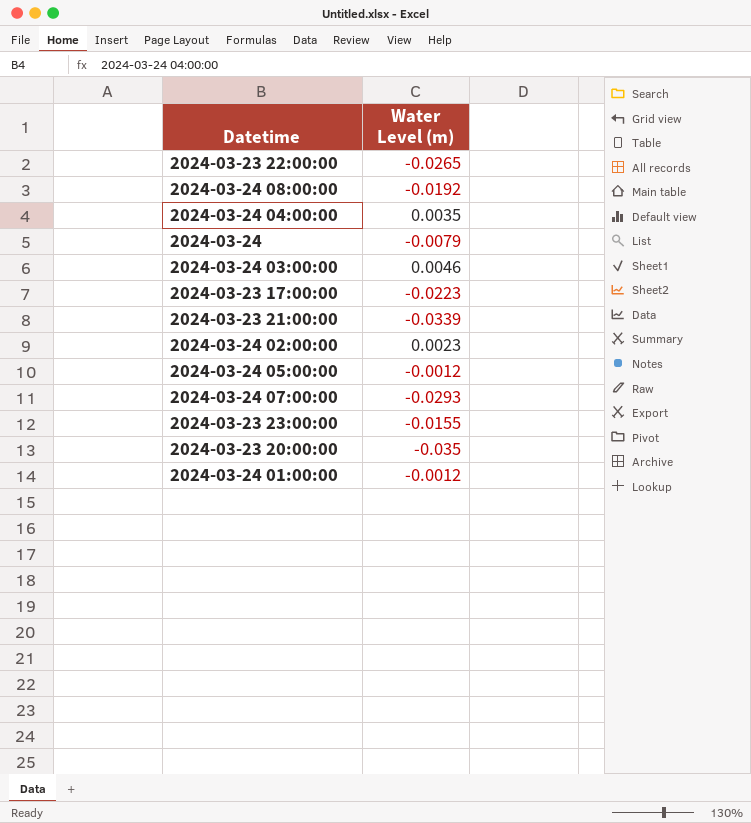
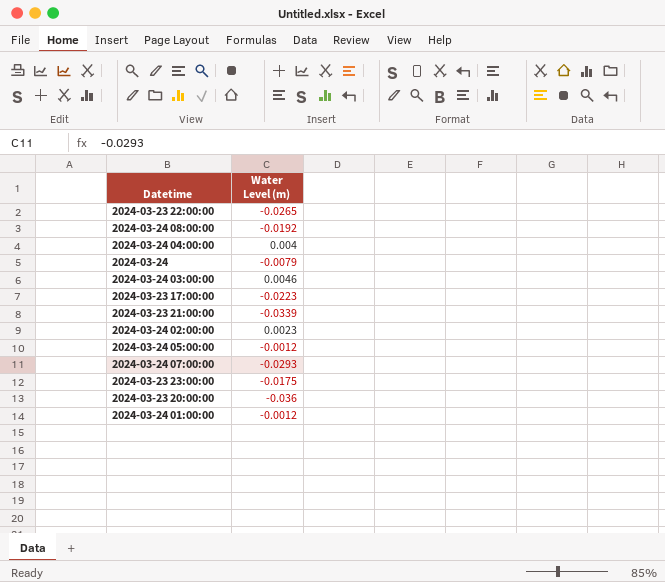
2024-03-24 04:00:00 | Water Level (m): 0.0035 -> 0.004
2024-03-23 23:00:00 | Water Level (m): -0.0155 -> -0.0175
2024-03-23 20:00:00 | Water Level (m): -0.035 -> -0.036

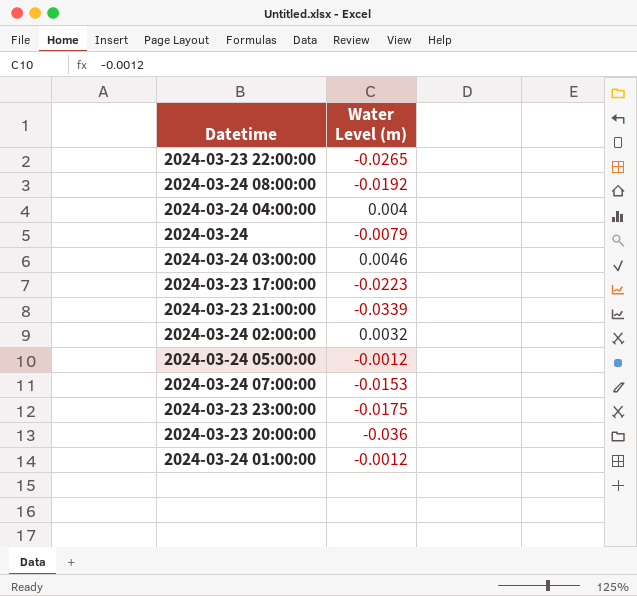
2024-03-24 02:00:00 | Water Level (m): 0.0023 -> 0.0032
2024-03-24 07:00:00 | Water Level (m): -0.0293 -> -0.0153

